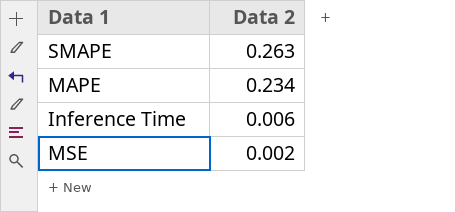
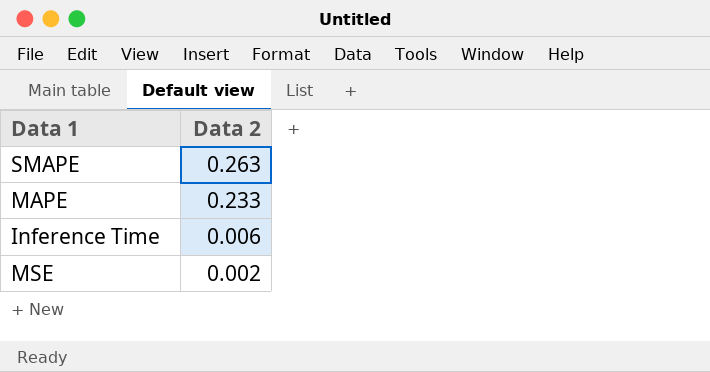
MAPE | Data 2: 0.234 -> 0.233

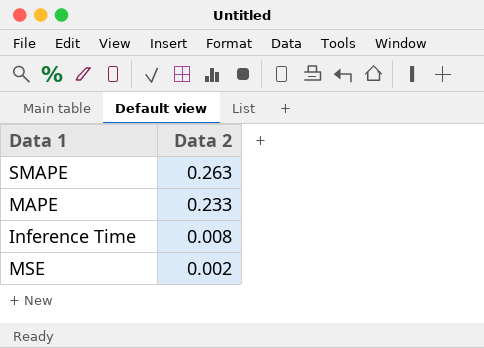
Inference Time | Data 2: 0.006 -> 0.008

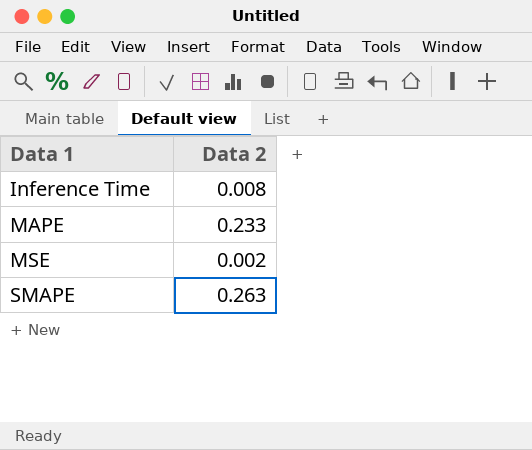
row order: Data 2 descending -> Data 1 ascending

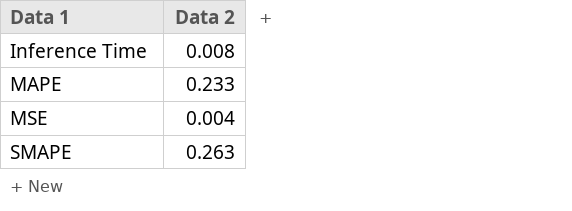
MSE | Data 2: 0.002 -> 0.004

